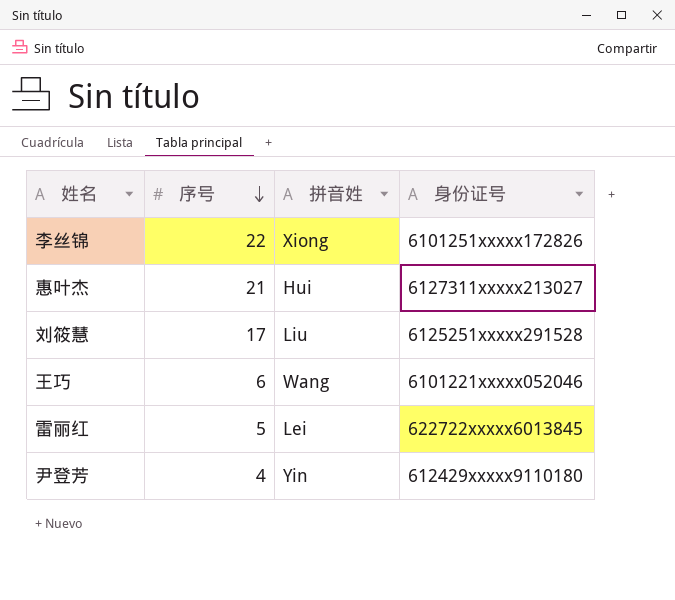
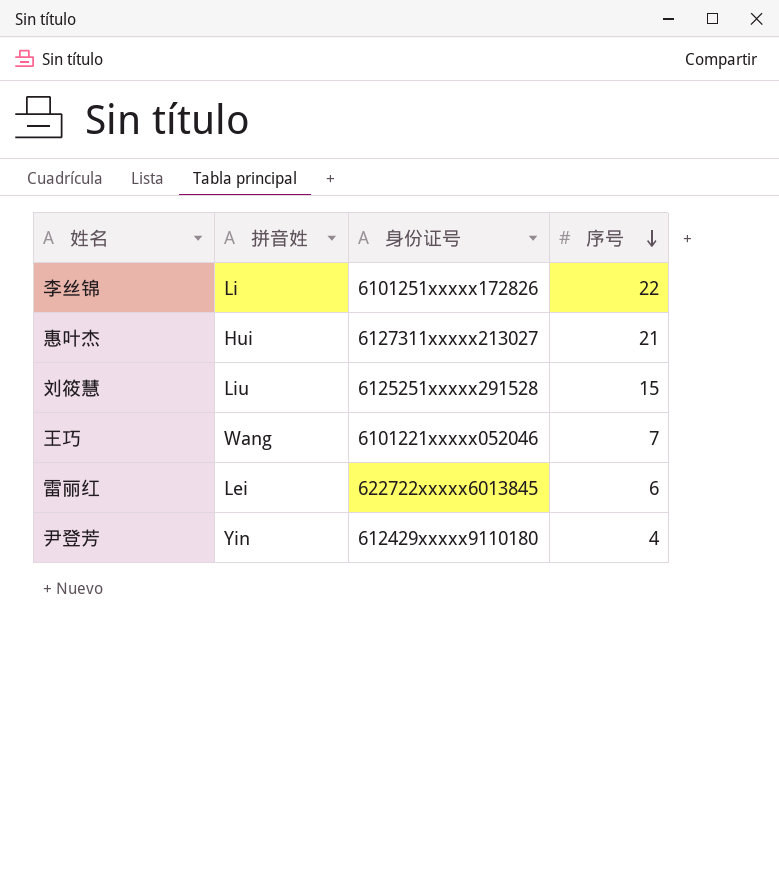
column 序号 | position: 2 -> 4
李丝锦 | 拼音姓: Xiong -> Li
刘筱慧 | 序号: 17 -> 15
王巧 | 序号: 6 -> 7
雷丽红 | 序号: 5 -> 6

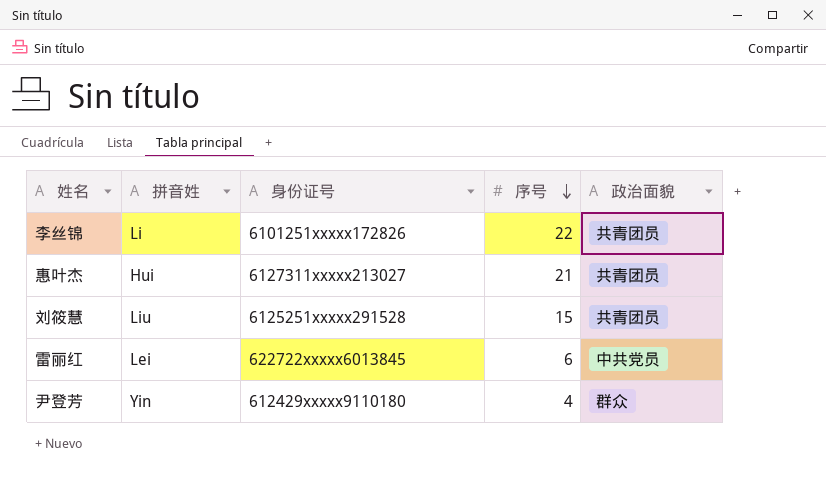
column 政治面貌 | position: none -> 5
row 王巧: Wang | 6101221xxxxx052046 | 7 -> none

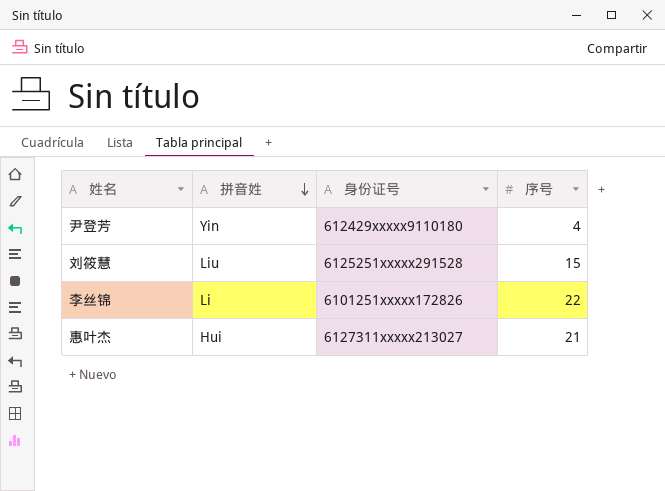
row order: 序号 descending -> 拼音姓 descending
column 政治面貌 | position: 5 -> none
row 雷丽红: Lei | 622722xxxxx6013845 | 6 | 中共党员 -> none

